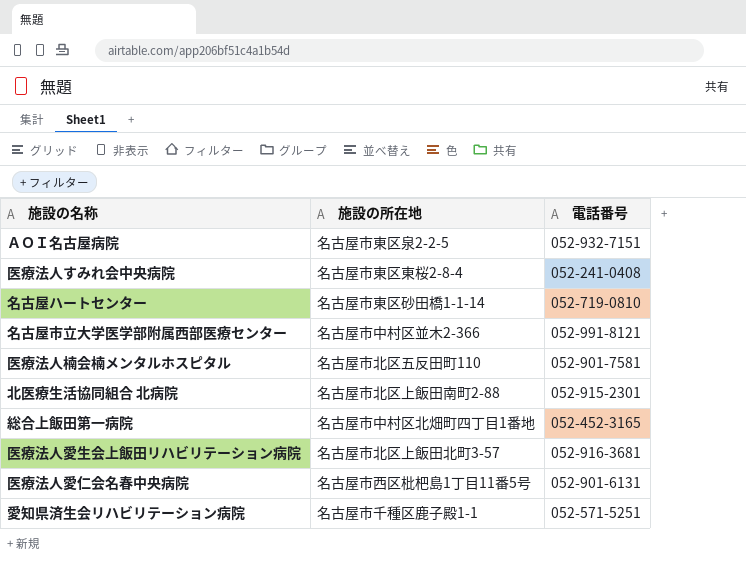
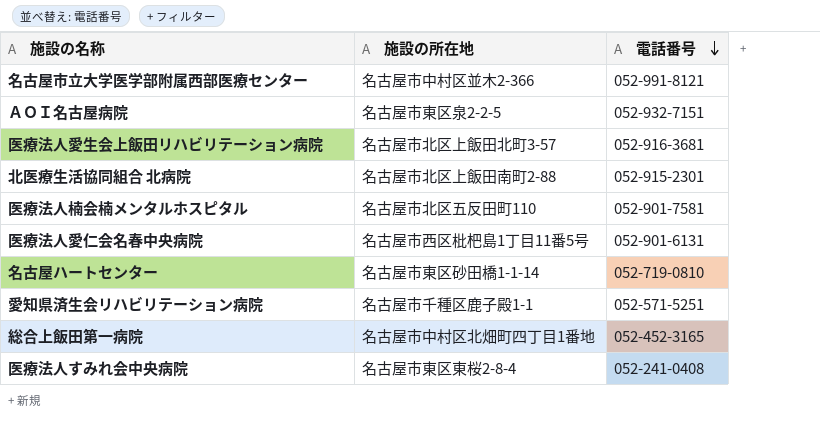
row order: none -> 電話番号 descending

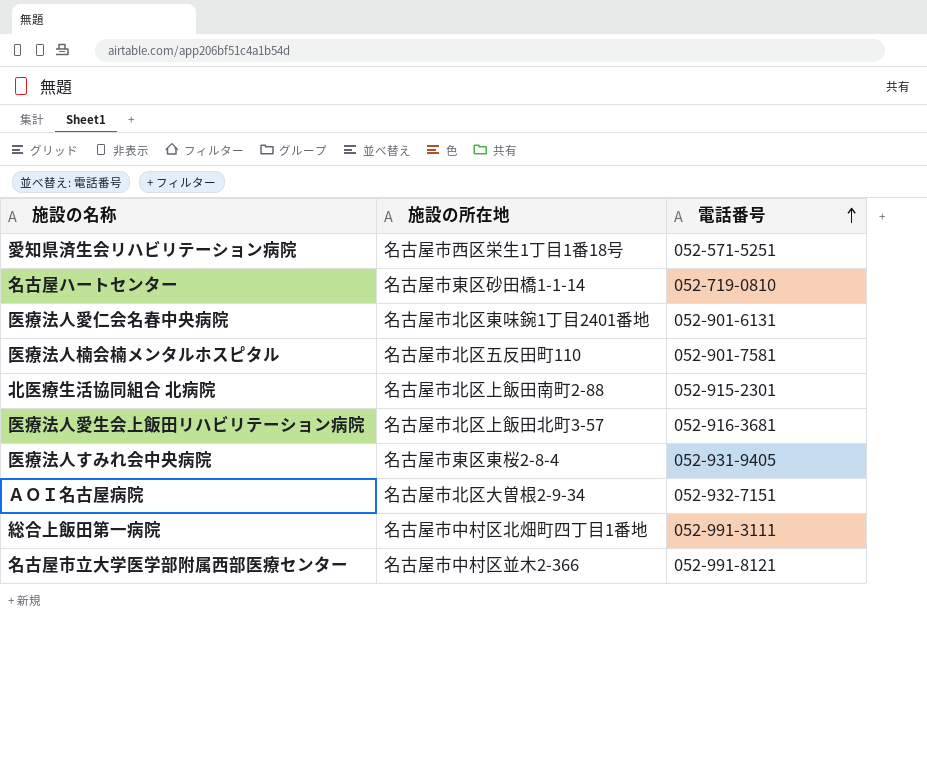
row order: 電話番号 descending -> 電話番号 ascending
愛知県済生会リハビリテーション病院 | 施設の所在地: 名古屋市千種区鹿子殿1-1 -> 名古屋市西区栄生1丁目1番18号
医療法人愛仁会名春中央病院 | 施設の所在地: 名古屋市西区枇杷島1丁目11番5号 -> 名古屋市北区東味鋺1丁目2401番地
医療法人すみれ会中央病院 | 電話番号: 052-241-0408 -> 052-931-9405
ＡＯＩ名古屋病院 | 施設の所在地: 名古屋市東区泉2-2-5 -> 名古屋市北区大曽根2-9-34
総合上飯田第一病院 | 電話番号: 052-452-3165 -> 052-991-3111

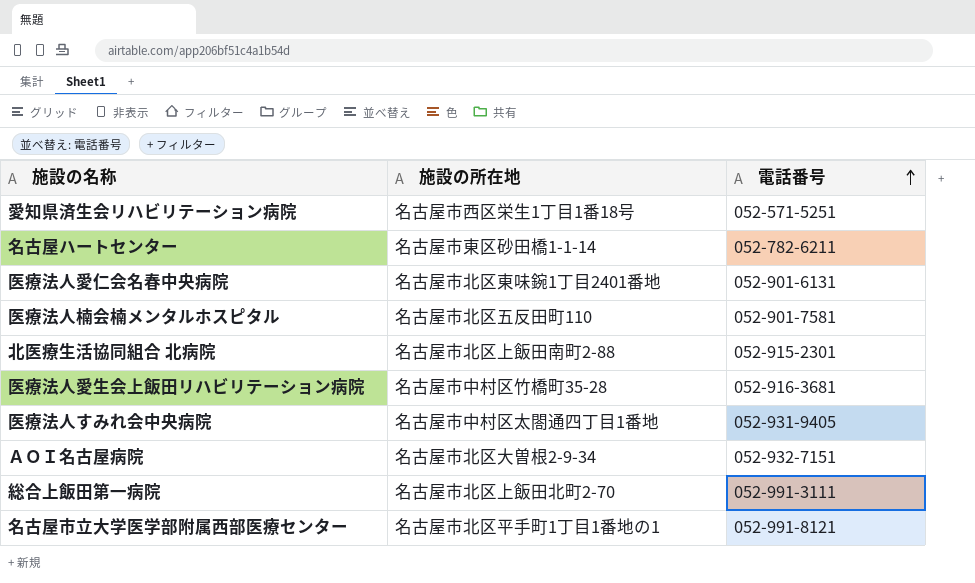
名古屋ハートセンター | 電話番号: 052-719-0810 -> 052-782-6211
医療法人愛生会上飯田リハビリテーション病院 | 施設の所在地: 名古屋市北区上飯田北町3-57 -> 名古屋市中村区竹橋町35-28
医療法人すみれ会中央病院 | 施設の所在地: 名古屋市東区東桜2-8-4 -> 名古屋市中村区太閤通四丁目1番地
総合上飯田第一病院 | 施設の所在地: 名古屋市中村区北畑町四丁目1番地 -> 名古屋市北区上飯田北町2-70
名古屋市立大学医学部附属西部医療センター | 施設の所在地: 名古屋市中村区並木2-366 -> 名古屋市北区平手町1丁目1番地の1

